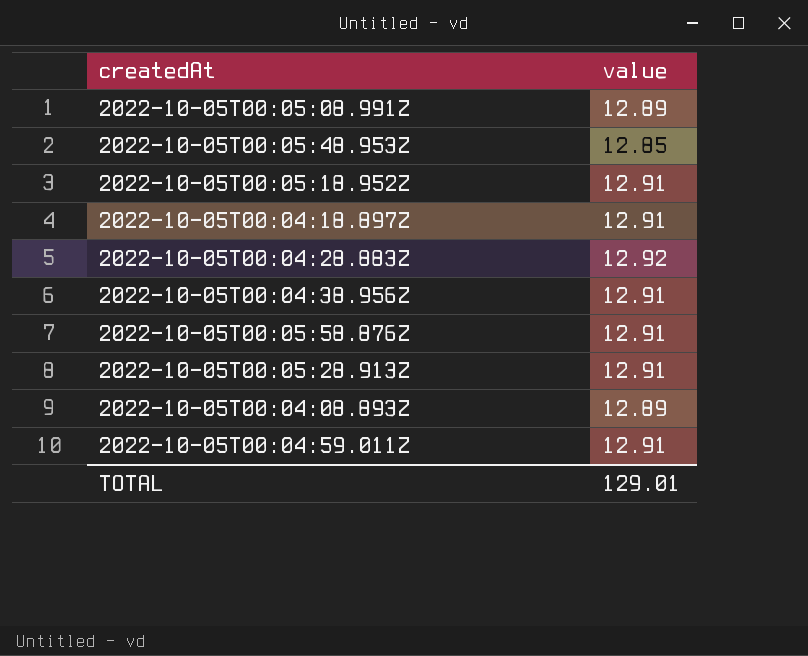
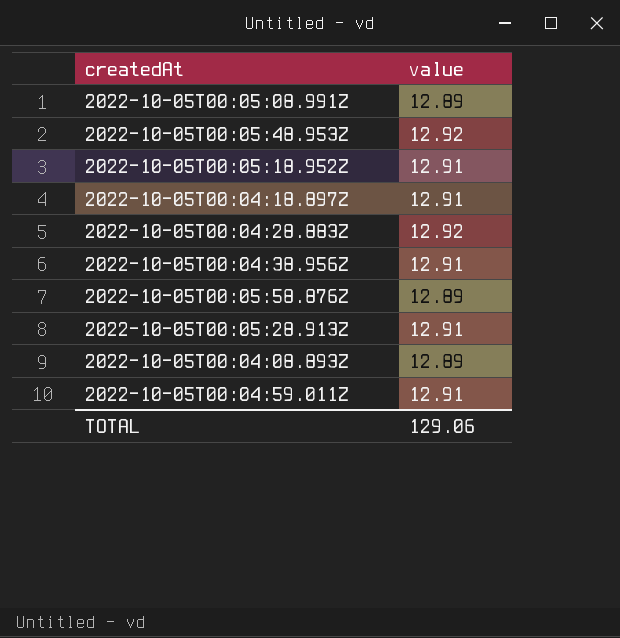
2022-10-05T00:05:48.953Z | value: 12.85 -> 12.92
2022-10-05T00:05:58.876Z | value: 12.91 -> 12.89
TOTAL | value: 129.01 -> 129.06

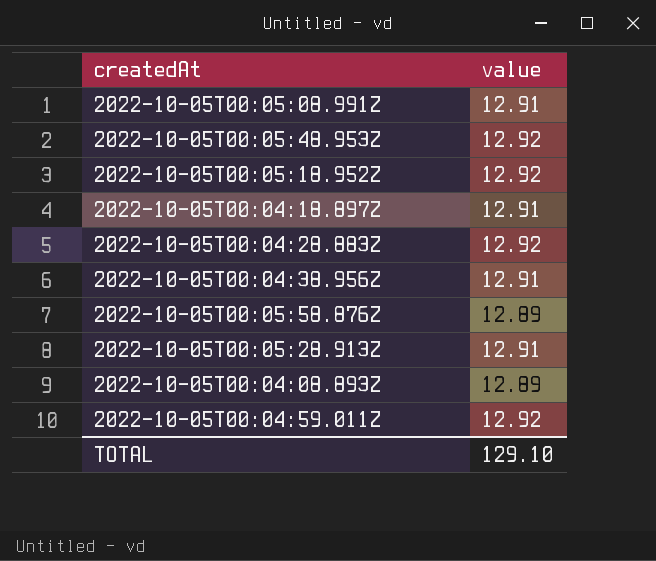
2022-10-05T00:05:08.991Z | value: 12.89 -> 12.91
2022-10-05T00:05:18.952Z | value: 12.91 -> 12.92
2022-10-05T00:04:59.011Z | value: 12.91 -> 12.92
TOTAL | value: 129.06 -> 129.10

